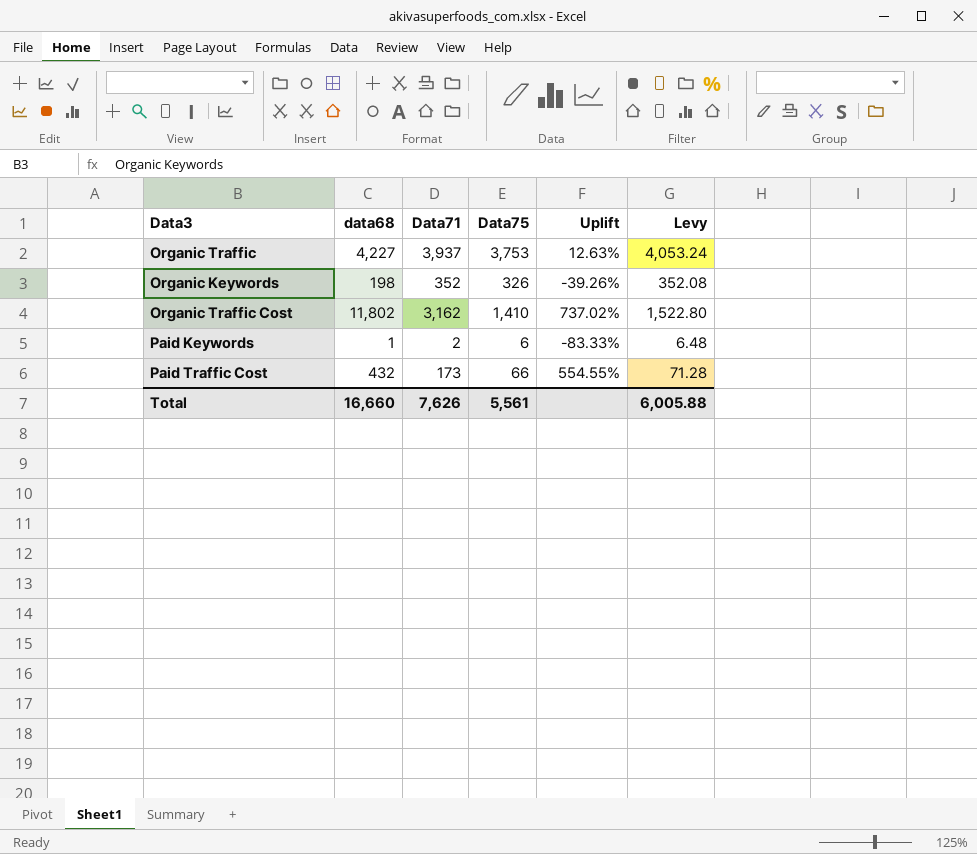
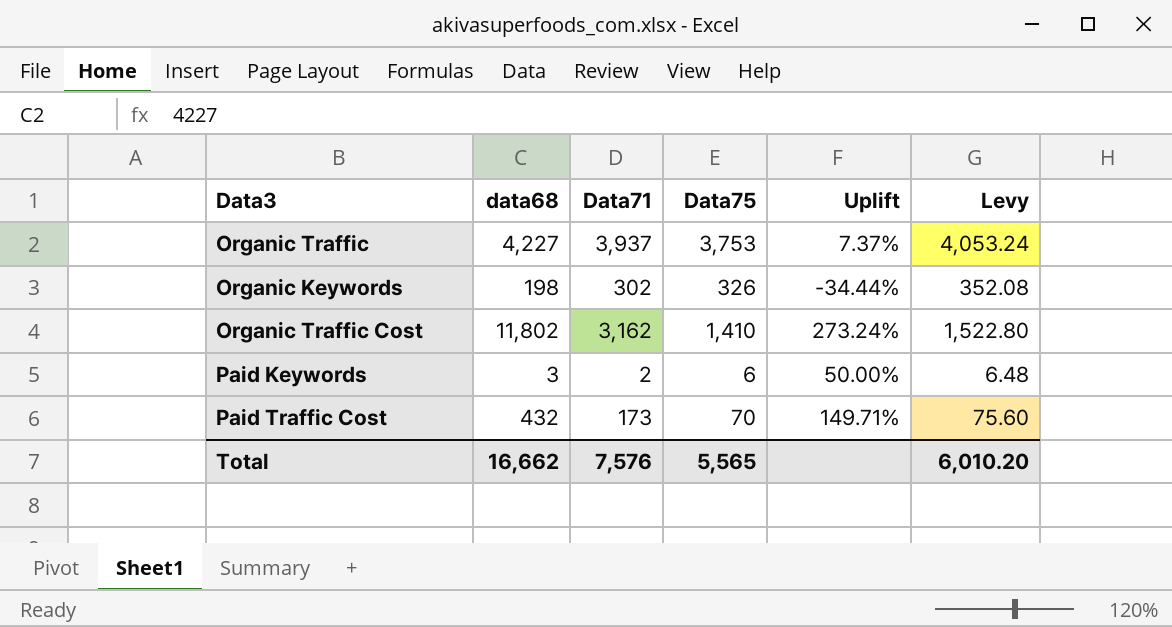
column Uplift | formula: ([data68] - [Data75]) / [Data75] -> ([data68] - [Data71]) / [Data71]
Organic Keywords | Data71: 352 -> 302
Paid Keywords | data68: 1 -> 3
Paid Traffic Cost | Data75: 66 -> 70
Paid Traffic Cost | Levy: 71.28 -> 75.60
Total | data68: 16,660 -> 16,662
Total | Data71: 7,626 -> 7,576
Total | Data75: 5,561 -> 5,565
Total | Levy: 6,005.88 -> 6,010.20

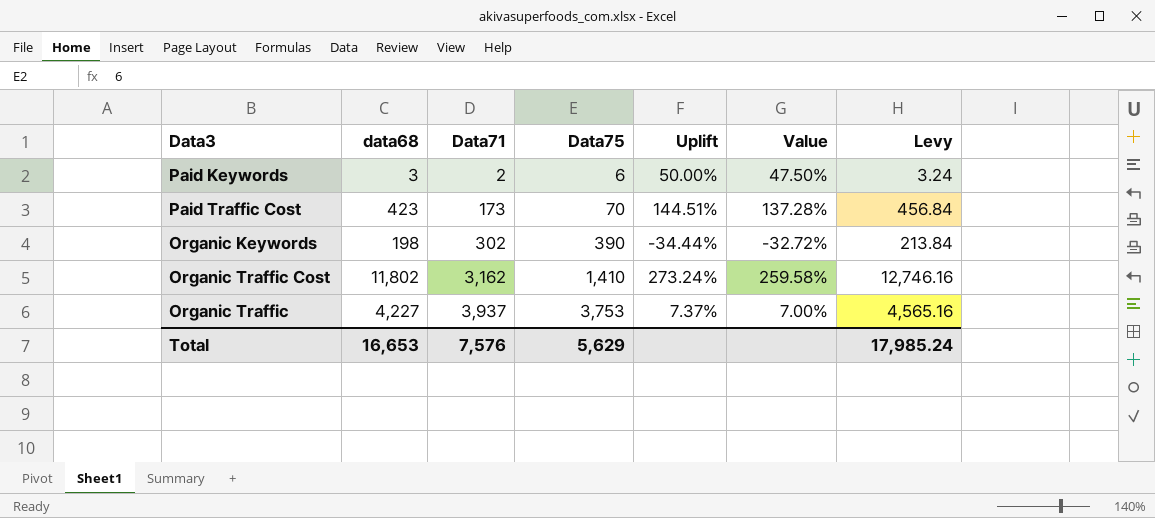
row order: none -> Data71 ascending
column Value | formula: none -> [Uplift] * 0.95
column Levy | formula: [Data75] * 1.08 -> [data68] * 1.08
Paid Traffic Cost | data68: 432 -> 423
Paid Traffic Cost | Uplift: 149.71% -> 144.51%
Organic Keywords | Data75: 326 -> 390
Total | data68: 16,662 -> 16,653
Total | Data75: 5,565 -> 5,629
Total | Levy: 6,010.20 -> 17,985.24

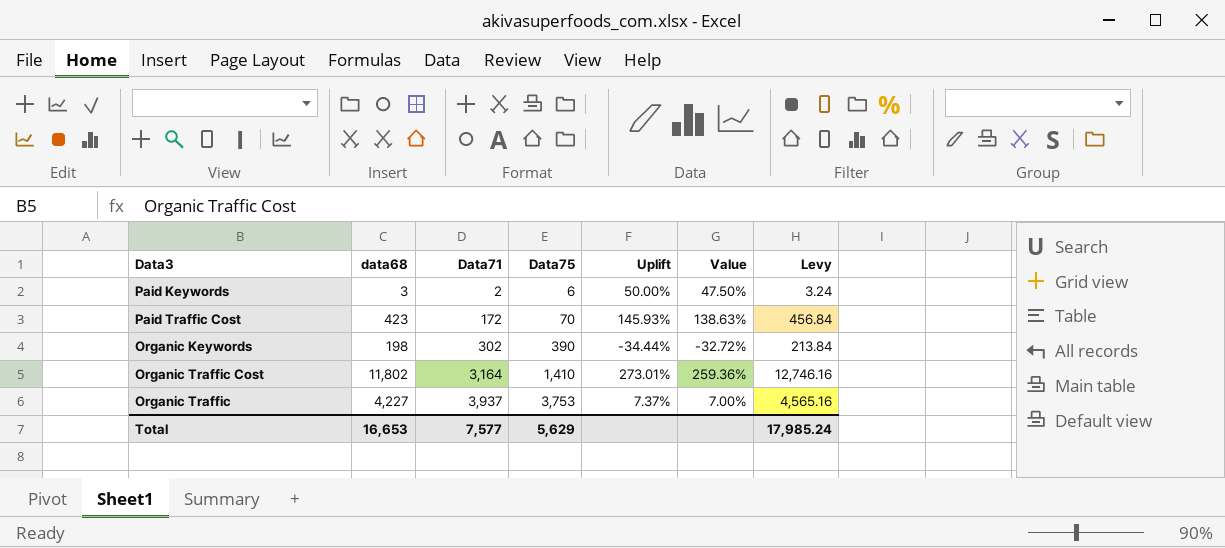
Paid Traffic Cost | Data71: 173 -> 172
Paid Traffic Cost | Uplift: 144.51% -> 145.93%
Paid Traffic Cost | Value: 137.28% -> 138.63%
Organic Traffic Cost | Data71: 3,162 -> 3,164
Organic Traffic Cost | Uplift: 273.24% -> 273.01%
Organic Traffic Cost | Value: 259.58% -> 259.36%
Total | Data71: 7,576 -> 7,577

